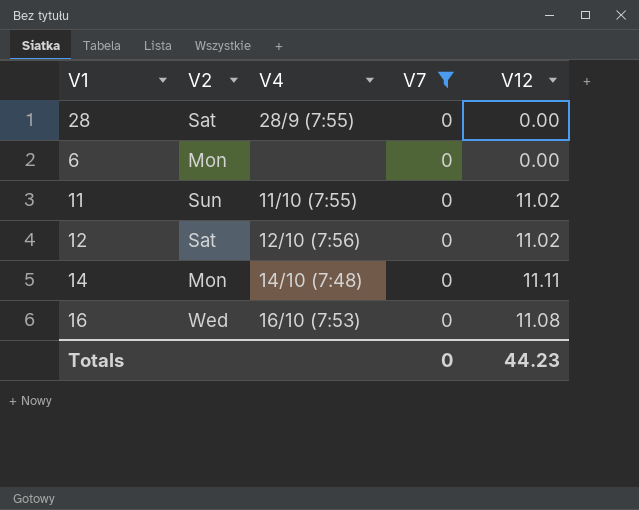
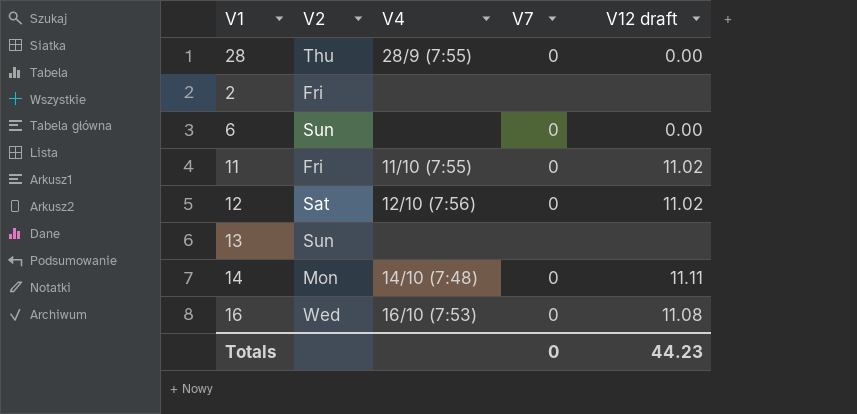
filter: V7 = 0 -> none
column name: V12 -> V12 draft
28 | V2: Sat -> Thu
6 | V2: Mon -> Sun
11 | V2: Sun -> Fri

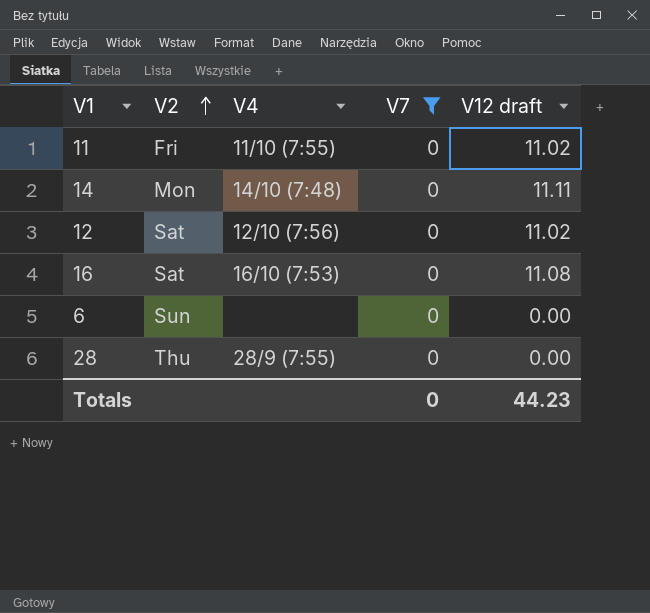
filter: none -> V7 = 0
row order: none -> V2 ascending
16 | V2: Wed -> Sat

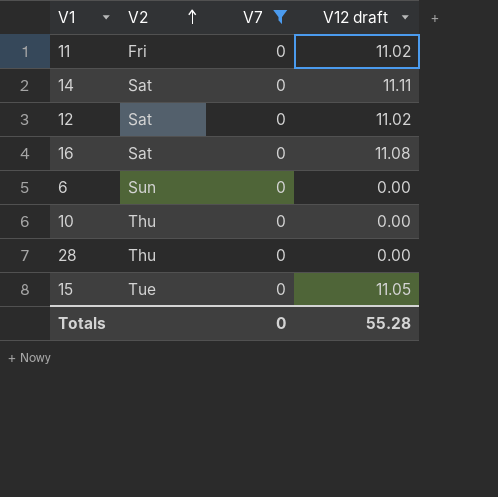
column V4 | position: 3 -> none
14 | V2: Mon -> Sat
row 10: none -> Thu | 0 | 0.00
row 15: none -> Tue | 0 | 11.05
Totals | V12 draft: 44.23 -> 55.28

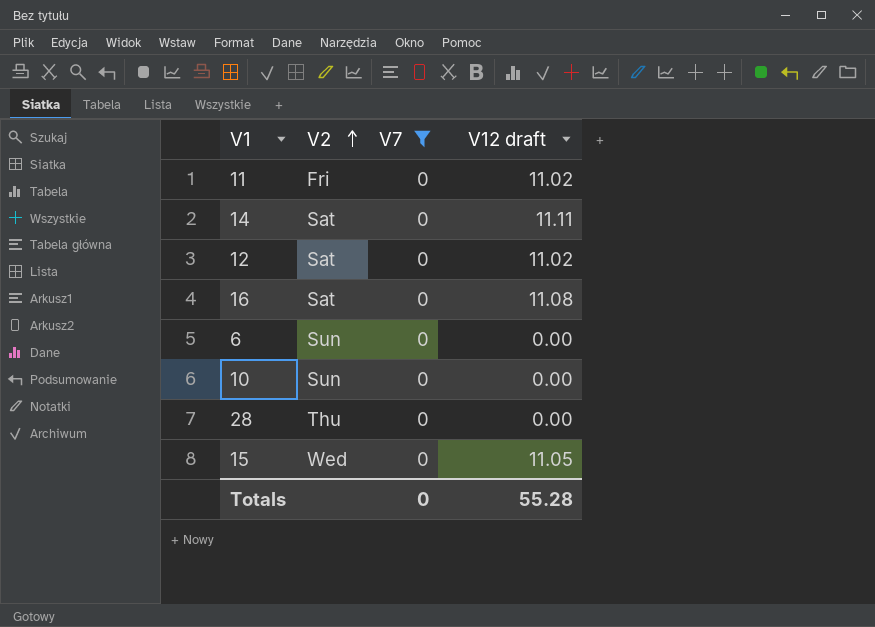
10 | V2: Thu -> Sun
15 | V2: Tue -> Wed

